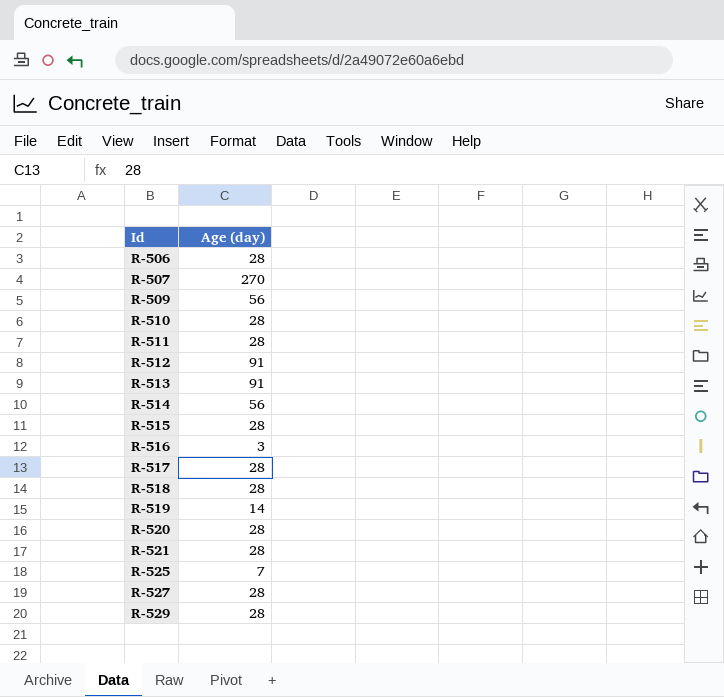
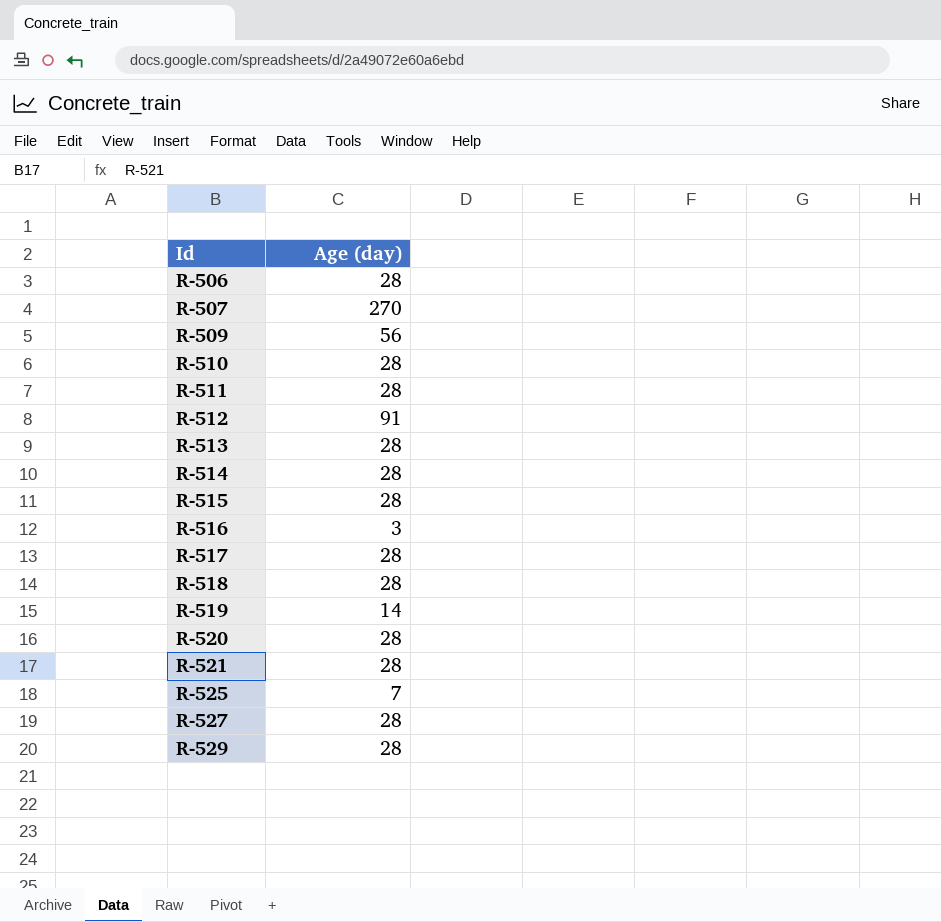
R-513 | Age (day): 91 -> 28
R-514 | Age (day): 56 -> 28

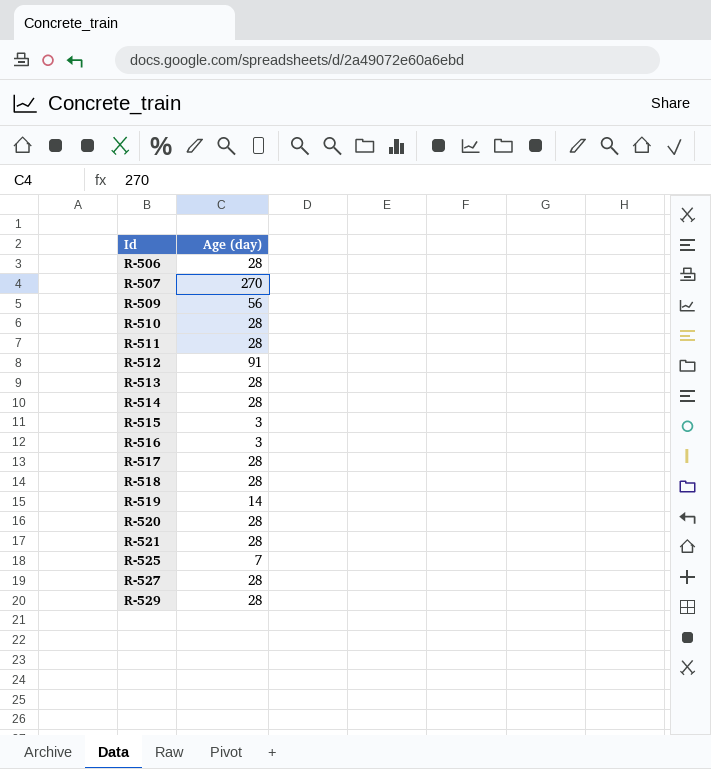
R-515 | Age (day): 28 -> 3

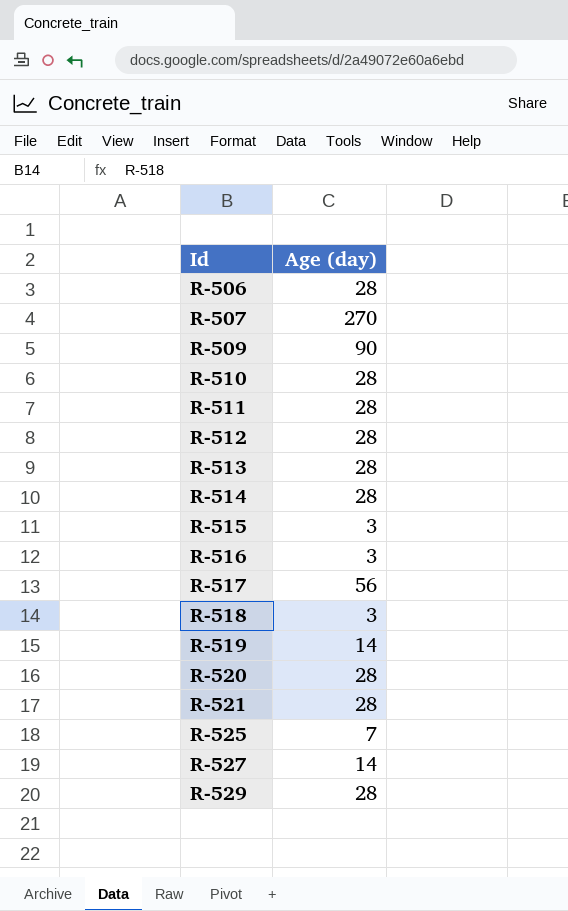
R-509 | Age (day): 56 -> 90
R-512 | Age (day): 91 -> 28
R-517 | Age (day): 28 -> 56
R-518 | Age (day): 28 -> 3
R-527 | Age (day): 28 -> 14

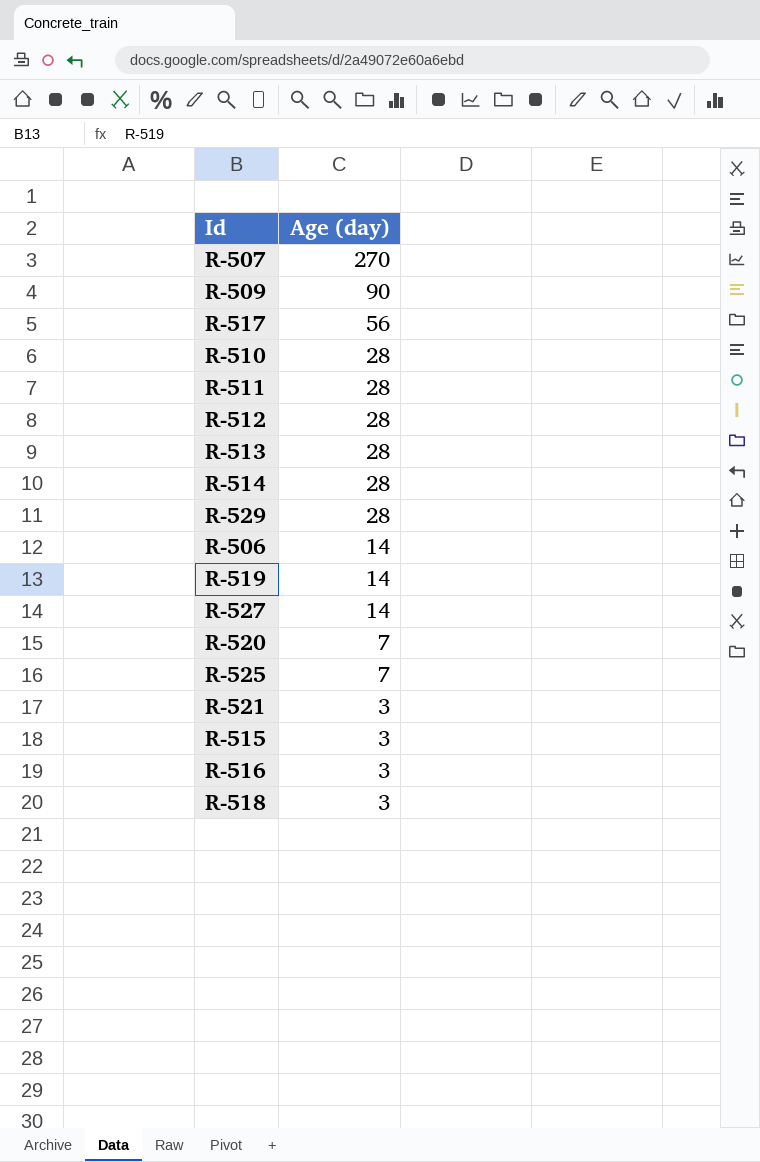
row order: Id ascending -> Age (day) descending
R-506 | Age (day): 28 -> 14
R-520 | Age (day): 28 -> 7
R-521 | Age (day): 28 -> 3

